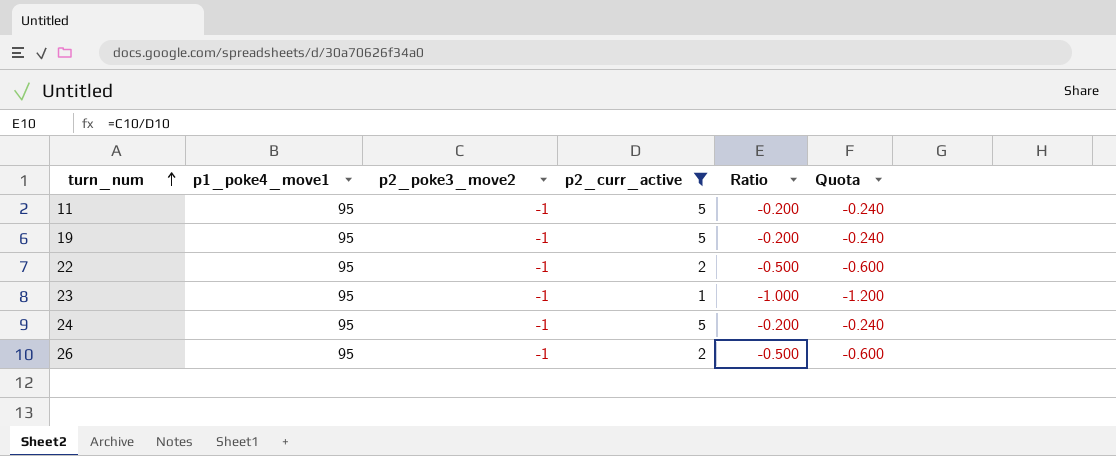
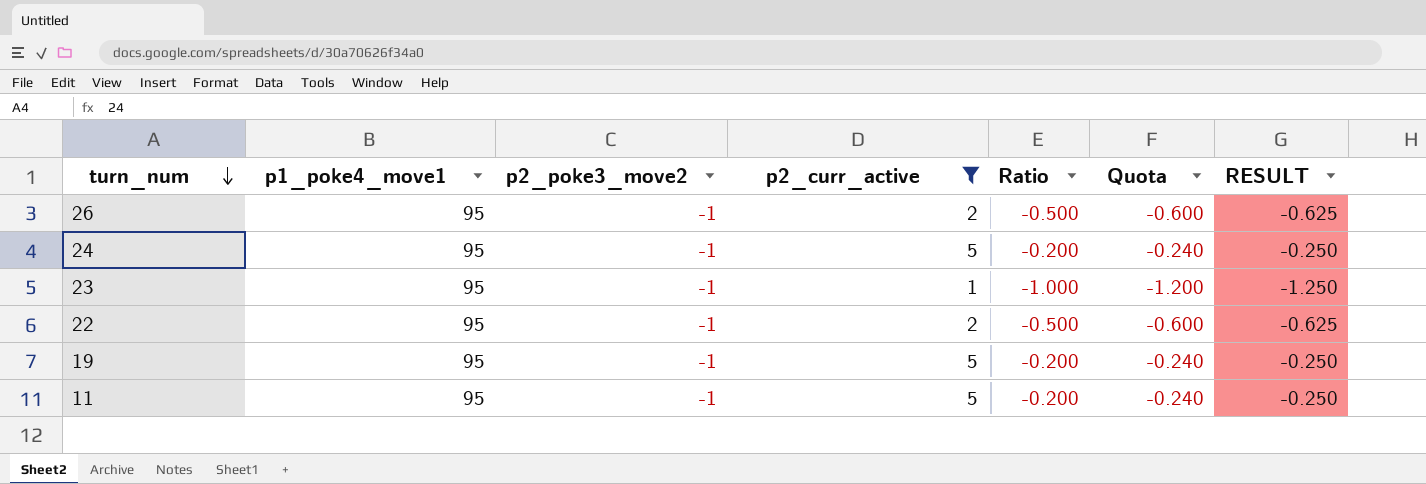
row order: turn_num ascending -> turn_num descending
column RESULT | formula: none -> [Ratio] * 1.25

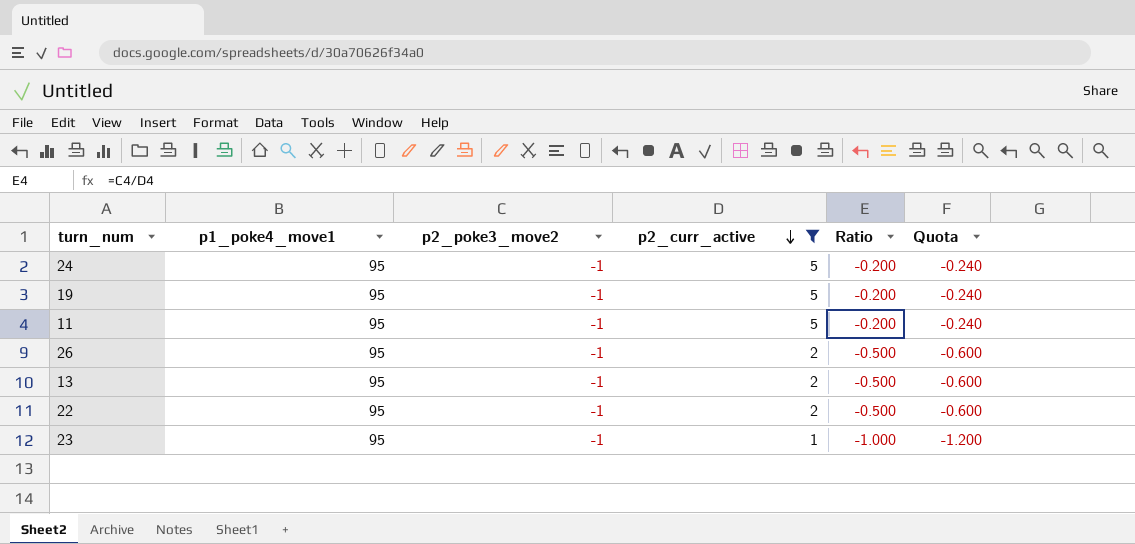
row order: turn_num descending -> p2_curr_active descending
column RESULT | formula: [Ratio] * 1.25 -> none
row 13: none -> 95 | -1 | 2 | -0.500 | -0.600

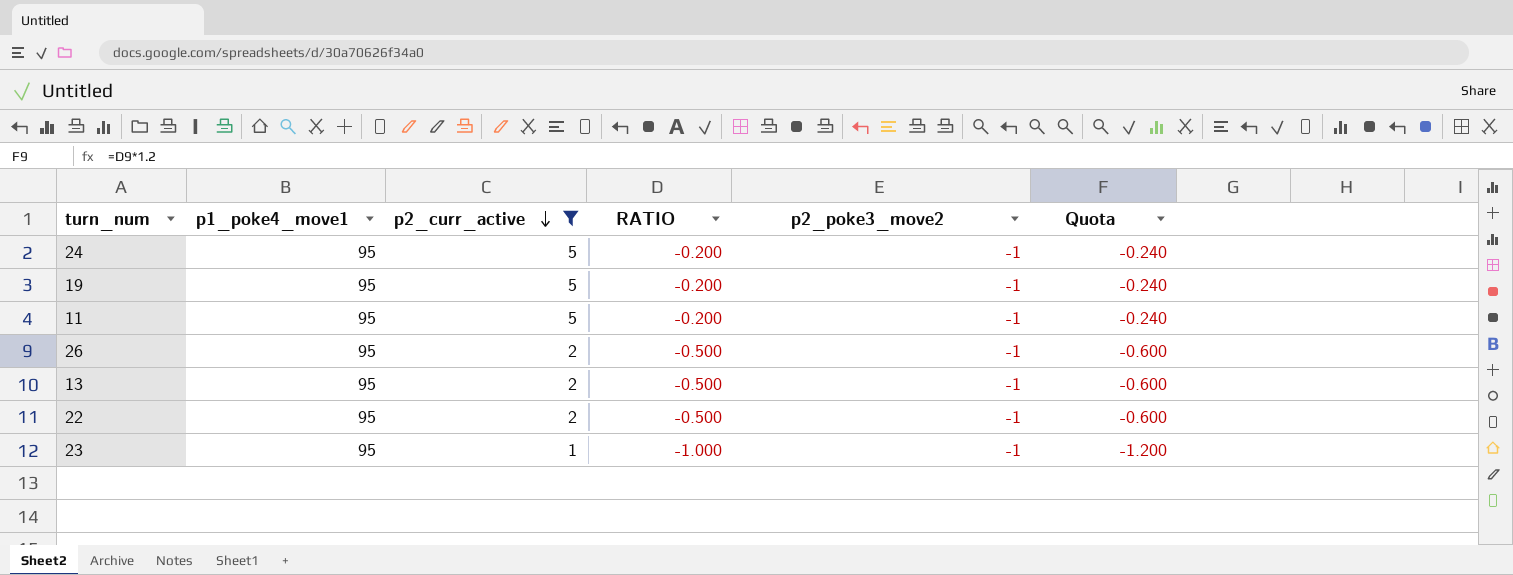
column name: Ratio -> RATIO
column p2_poke3_move2 | position: 3 -> 5

